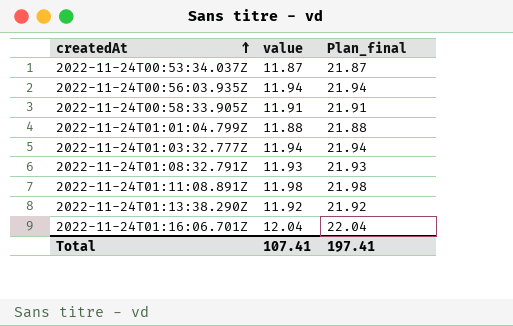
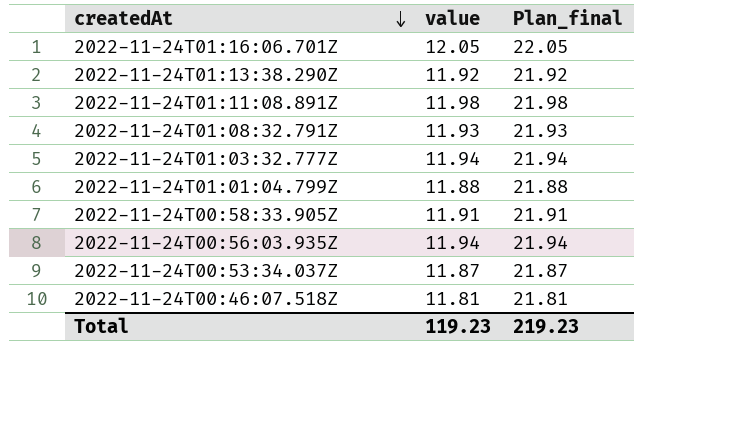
row order: createdAt ascending -> createdAt descending
2022-11-24T01:16:06.701Z | value: 12.04 -> 12.05
2022-11-24T01:16:06.701Z | Plan_final: 22.04 -> 22.05
row 2022-11-24T00:46:07.518Z: none -> 11.81 | 21.81
Total | value: 107.41 -> 119.23
Total | Plan_final: 197.41 -> 219.23

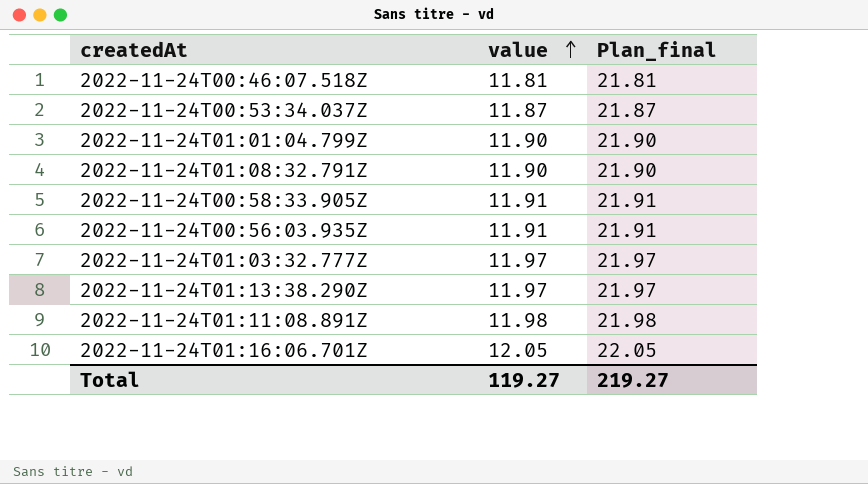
row order: createdAt descending -> value ascending
2022-11-24T01:01:04.799Z | value: 11.88 -> 11.90
2022-11-24T01:01:04.799Z | Plan_final: 21.88 -> 21.90
2022-11-24T01:08:32.791Z | value: 11.93 -> 11.90
2022-11-24T01:08:32.791Z | Plan_final: 21.93 -> 21.90
2022-11-24T00:56:03.935Z | value: 11.94 -> 11.91
2022-11-24T00:56:03.935Z | Plan_final: 21.94 -> 21.91
2022-11-24T01:03:32.777Z | value: 11.94 -> 11.97
2022-11-24T01:03:32.777Z | Plan_final: 21.94 -> 21.97
2022-11-24T01:13:38.290Z | value: 11.92 -> 11.97
2022-11-24T01:13:38.290Z | Plan_final: 21.92 -> 21.97
Total | value: 119.23 -> 119.27
Total | Plan_final: 219.23 -> 219.27

